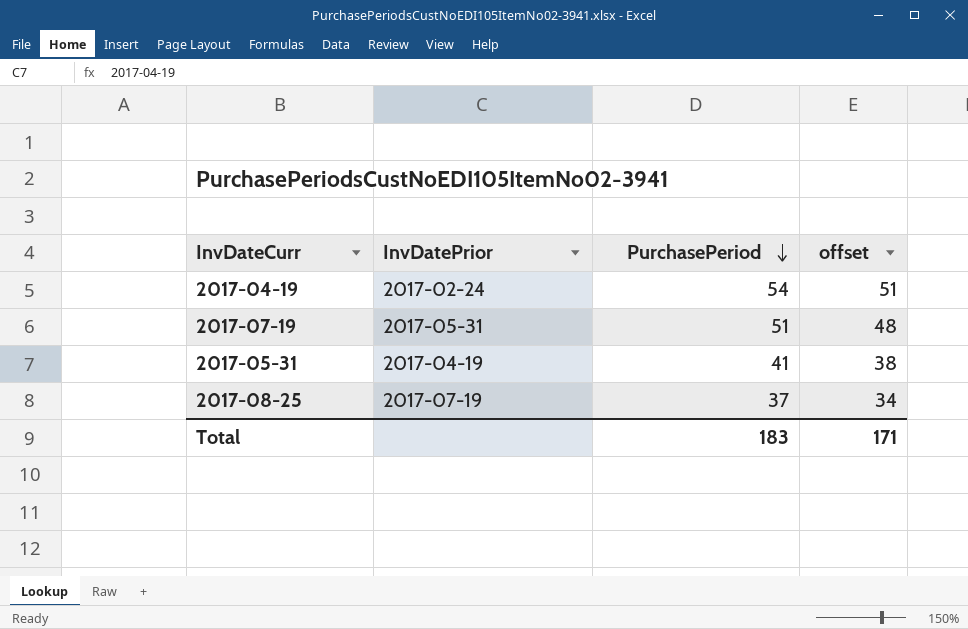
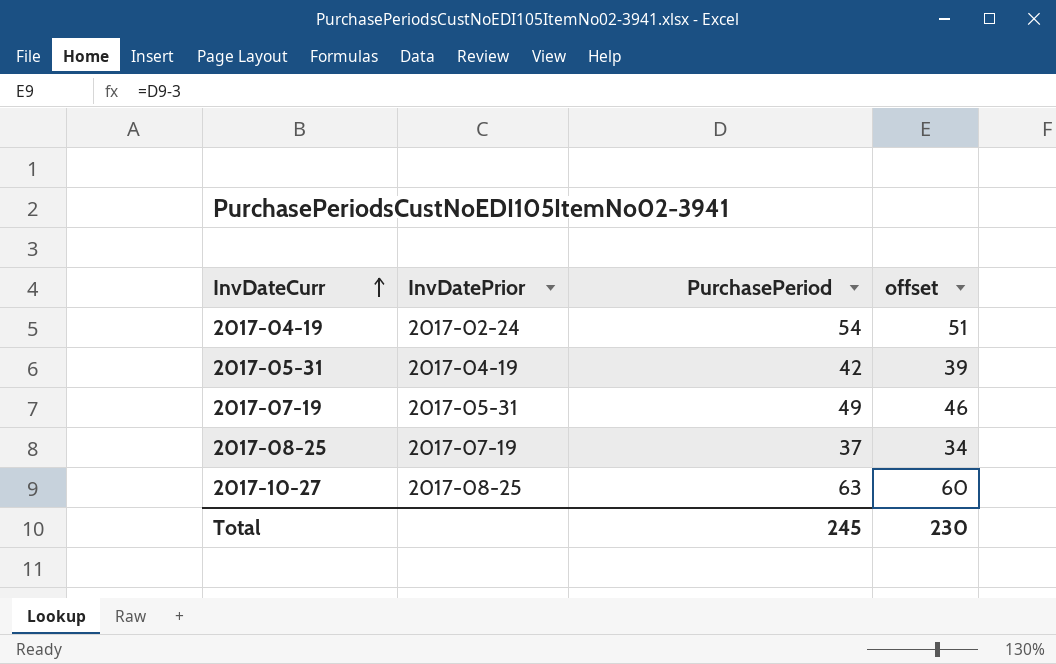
row order: PurchasePeriod descending -> InvDateCurr ascending
2017-05-31 | PurchasePeriod: 41 -> 42
2017-05-31 | offset: 38 -> 39
2017-07-19 | PurchasePeriod: 51 -> 49
2017-07-19 | offset: 48 -> 46
row 2017-10-27: none -> 2017-08-25 | 63 | 60
Total | PurchasePeriod: 183 -> 245
Total | offset: 171 -> 230

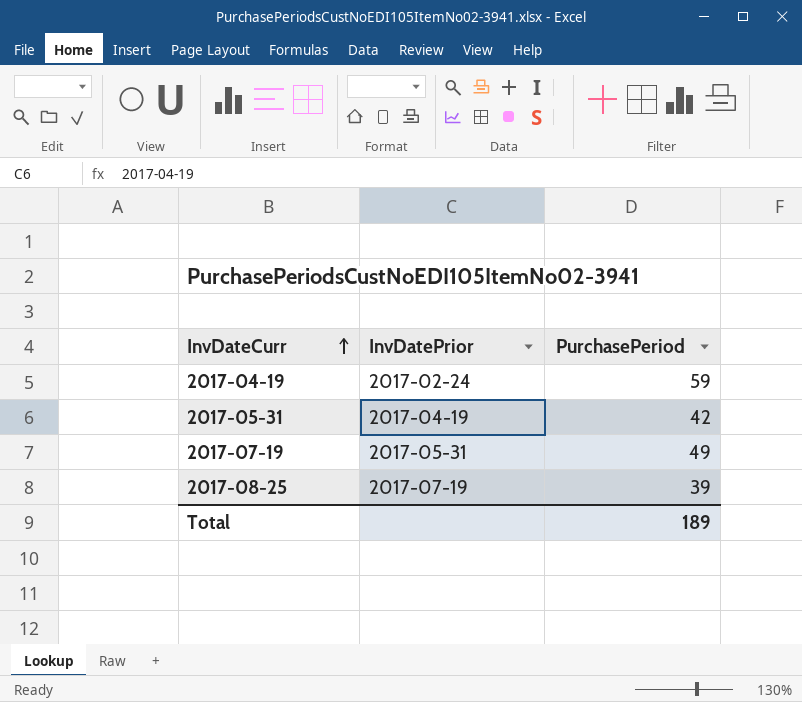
column offset | formula: [PurchasePeriod] - 3 -> none
row 2017-10-27: 2017-08-25 | 63 | 60 -> none
2017-04-19 | PurchasePeriod: 54 -> 59
2017-08-25 | PurchasePeriod: 37 -> 39
Total | PurchasePeriod: 245 -> 189

